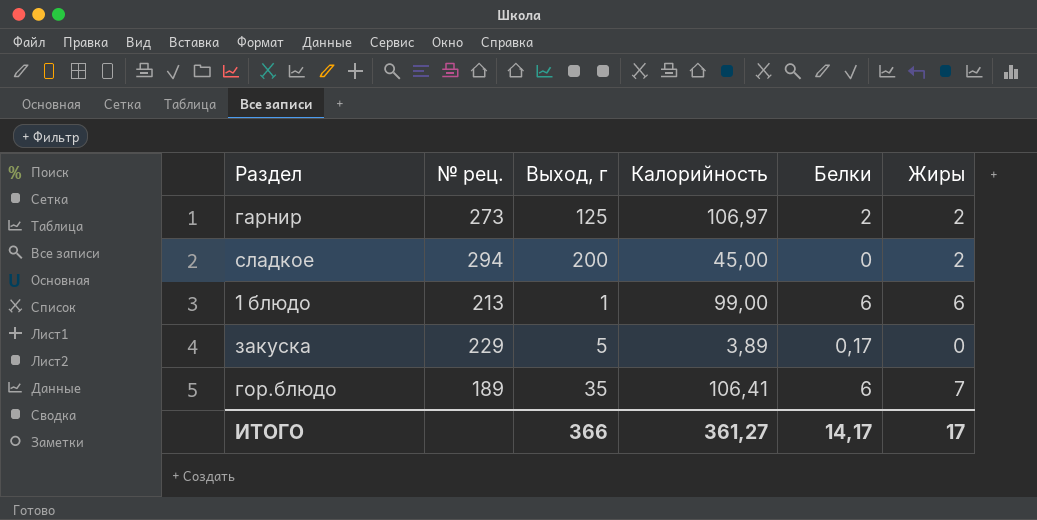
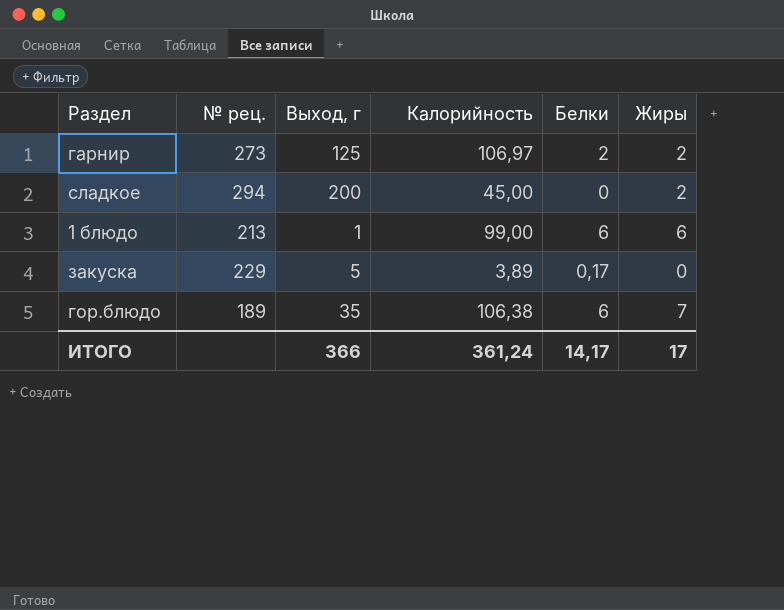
гор.блюдо | Калорийность: 106,41 -> 106,38
ИТОГО | Калорийность: 361,27 -> 361,24

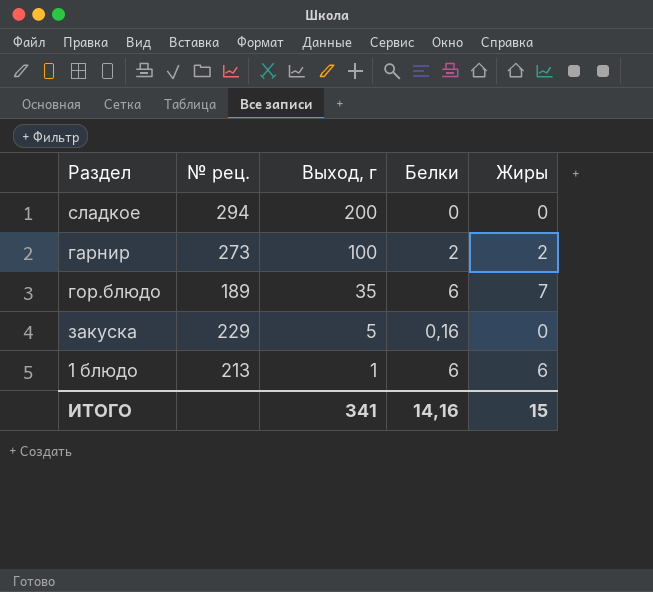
row order: none -> Выход, г descending
column Калорийность | position: 4 -> none
сладкое | Жиры: 2 -> 0
гарнир | Выход, г: 125 -> 100
закуска | Белки: 0,17 -> 0,16
ИТОГО | Выход, г: 366 -> 341
ИТОГО | Белки: 14,17 -> 14,16
ИТОГО | Жиры: 17 -> 15

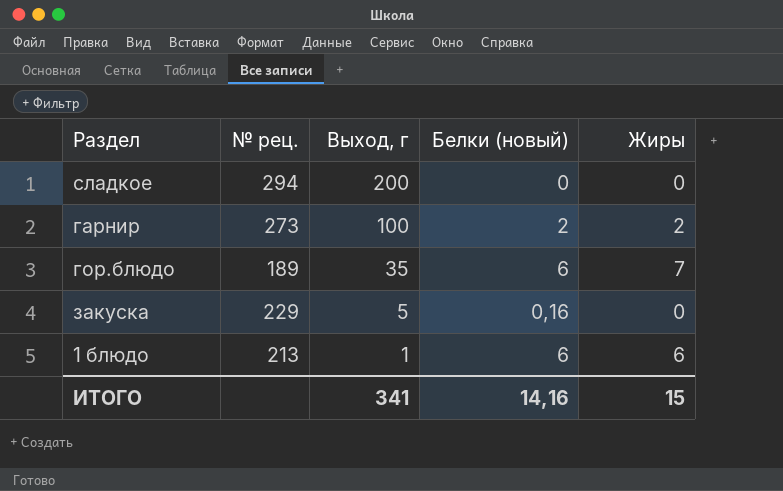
column name: Белки -> Белки (новый)

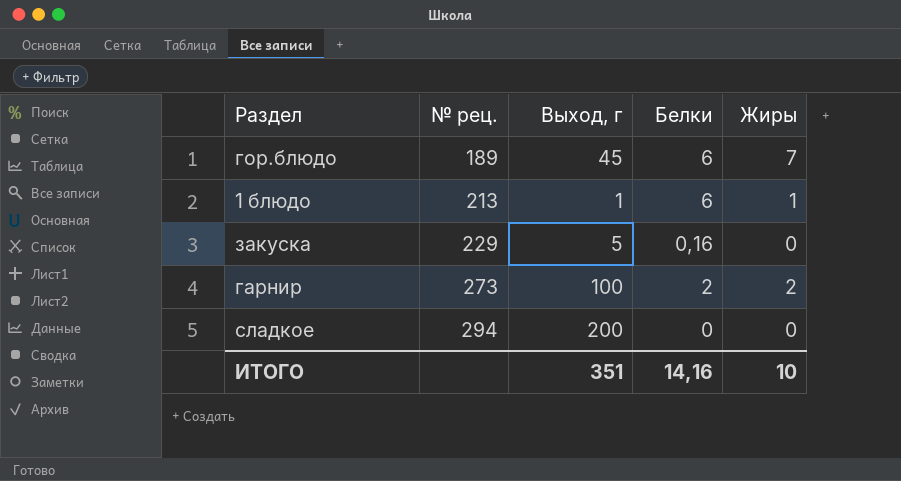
row order: Выход, г descending -> № рец. ascending
column name: Белки (новый) -> Белки
гор.блюдо | Выход, г: 35 -> 45
1 блюдо | Жиры: 6 -> 1
ИТОГО | Выход, г: 341 -> 351
ИТОГО | Жиры: 15 -> 10

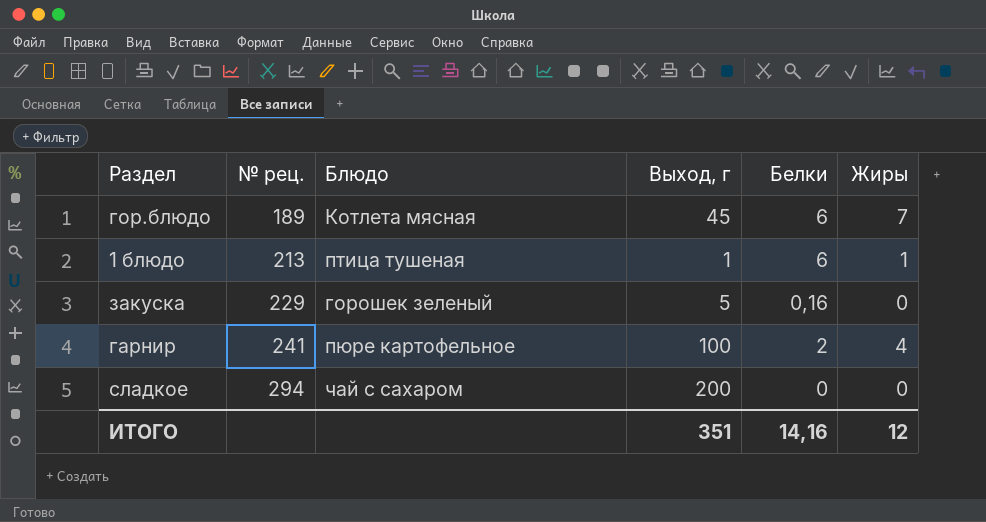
column Блюдо | position: none -> 3
гарнир | № рец.: 273 -> 241
гарнир | Жиры: 2 -> 4
ИТОГО | Жиры: 10 -> 12

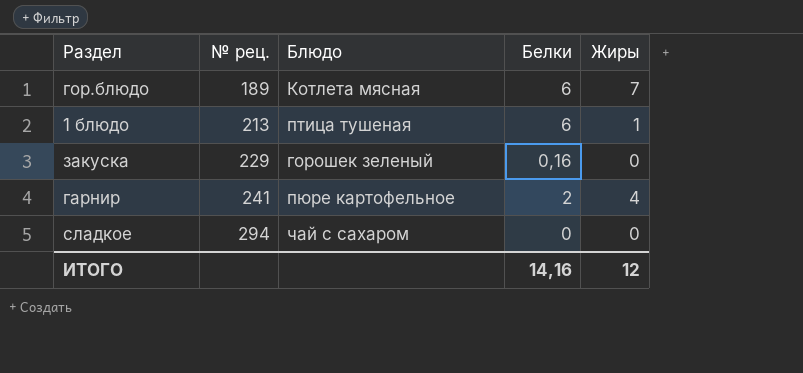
column Выход, г | position: 4 -> none

